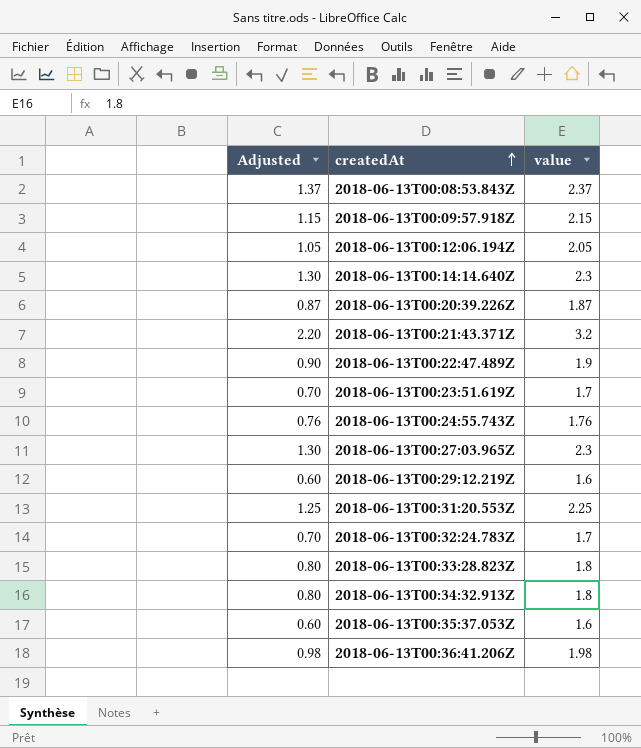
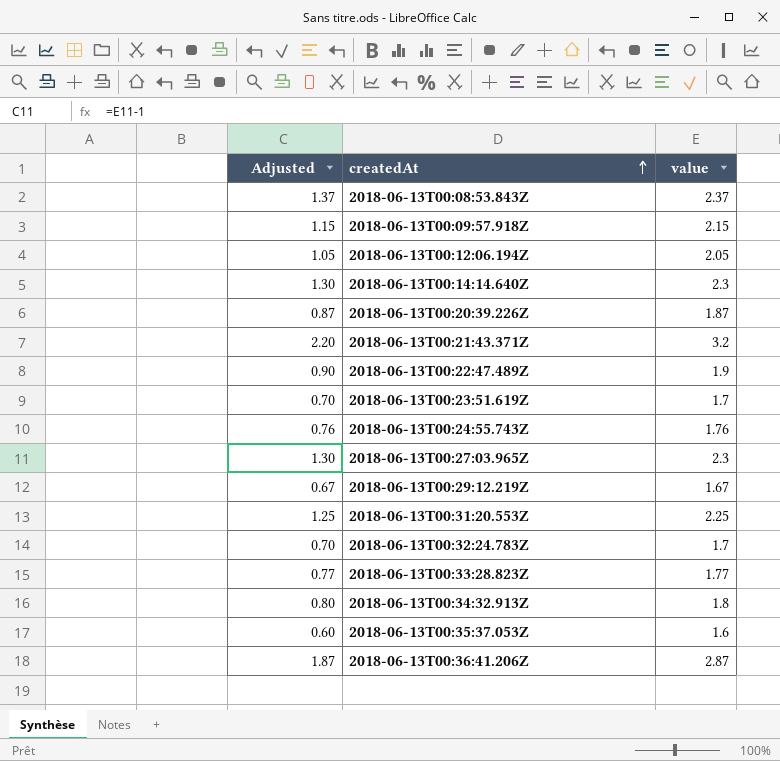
2018-06-13T00:29:12.219Z | Adjusted: 0.60 -> 0.67
2018-06-13T00:29:12.219Z | value: 1.6 -> 1.67
2018-06-13T00:33:28.823Z | Adjusted: 0.80 -> 0.77
2018-06-13T00:33:28.823Z | value: 1.8 -> 1.77
2018-06-13T00:36:41.206Z | Adjusted: 0.98 -> 1.87
2018-06-13T00:36:41.206Z | value: 1.98 -> 2.87

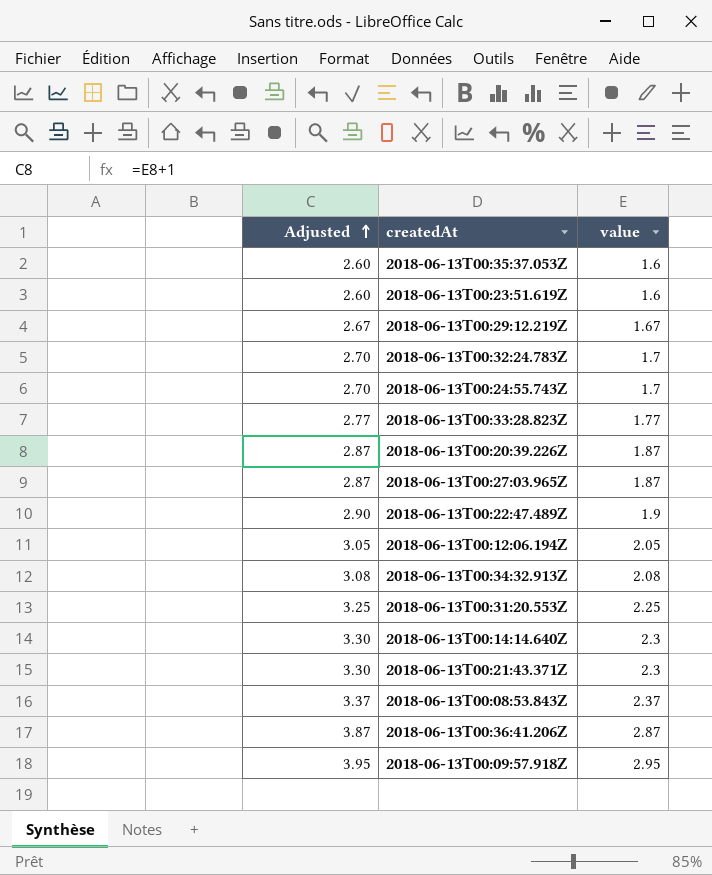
row order: createdAt ascending -> Adjusted ascending
column Adjusted | formula: [value] - 1 -> [value] + 1
2018-06-13T00:23:51.619Z | value: 1.7 -> 1.6
2018-06-13T00:24:55.743Z | value: 1.76 -> 1.7
2018-06-13T00:27:03.965Z | value: 2.3 -> 1.87
2018-06-13T00:34:32.913Z | value: 1.8 -> 2.08
2018-06-13T00:21:43.371Z | value: 3.2 -> 2.3
2018-06-13T00:09:57.918Z | value: 2.15 -> 2.95

